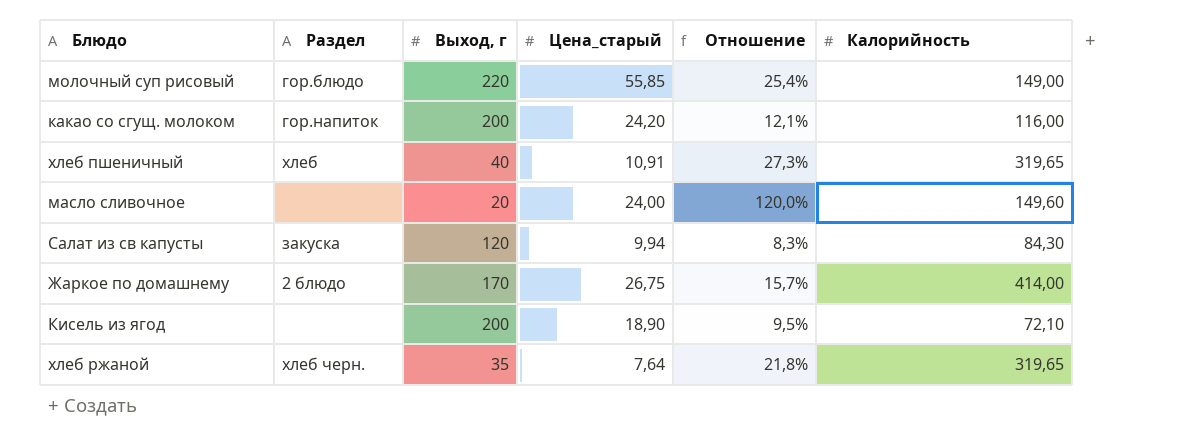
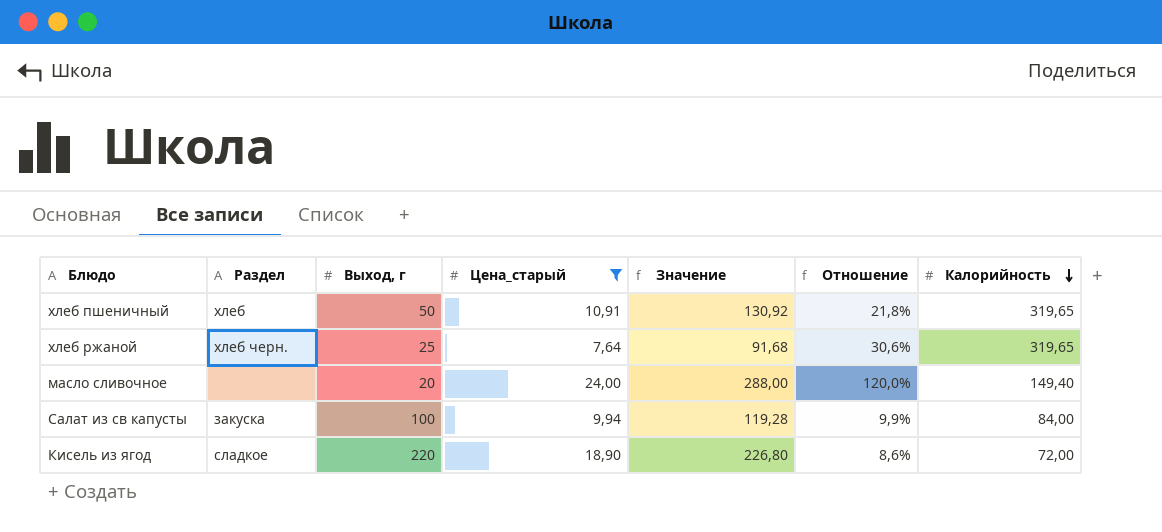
filter: none -> Цена_старый <= 24,00
row order: none -> Калорийность descending
column Значение | formula: none -> [Цена_старый] * 12
хлеб пшеничный | Выход, г: 40 -> 50
хлеб пшеничный | Отношение: 27,3% -> 21,8%
хлеб ржаной | Выход, г: 35 -> 25
хлеб ржаной | Отношение: 21,8% -> 30,6%
масло сливочное | Калорийность: 149,60 -> 149,40
Салат из св капусты | Выход, г: 120 -> 100
Салат из св капусты | Отношение: 8,3% -> 9,9%
Салат из св капусты | Калорийность: 84,30 -> 84,00
Кисель из ягод | Раздел: none -> сладкое
Кисель из ягод | Выход, г: 200 -> 220
Кисель из ягод | Отношение: 9,5% -> 8,6%
Кисель из ягод | Калорийность: 72,10 -> 72,00

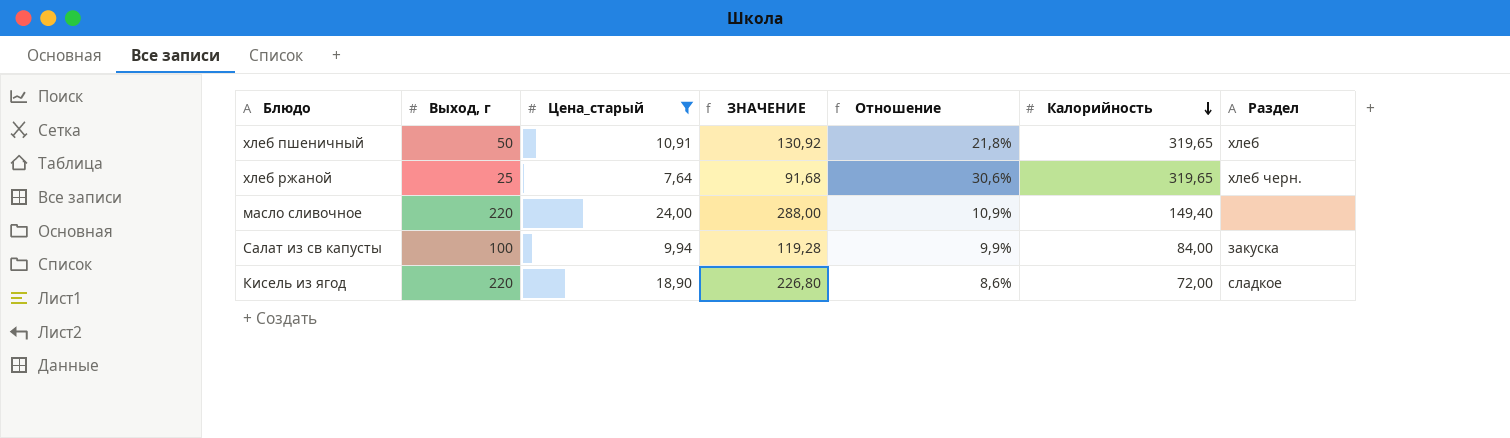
column name: Значение -> ЗНАЧЕНИЕ
column Раздел | position: 2 -> 7
масло сливочное | Выход, г: 20 -> 220
масло сливочное | Отношение: 120,0% -> 10,9%

